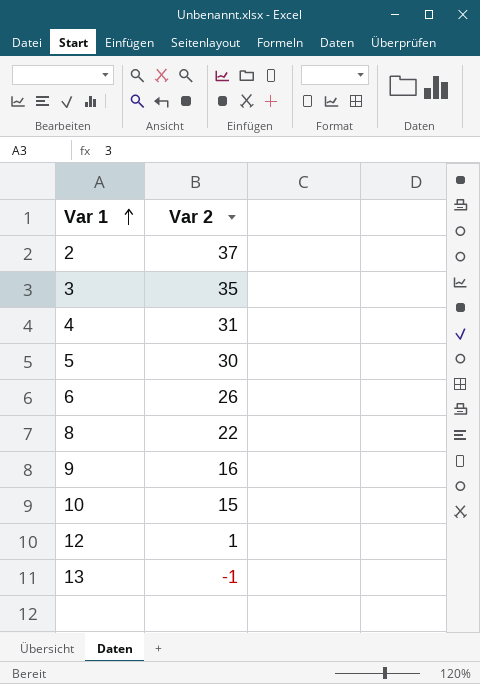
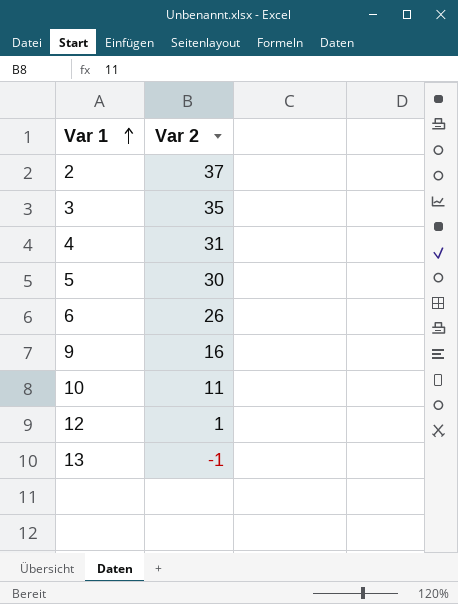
row 8: 22 -> none
10 | Var 2: 15 -> 11

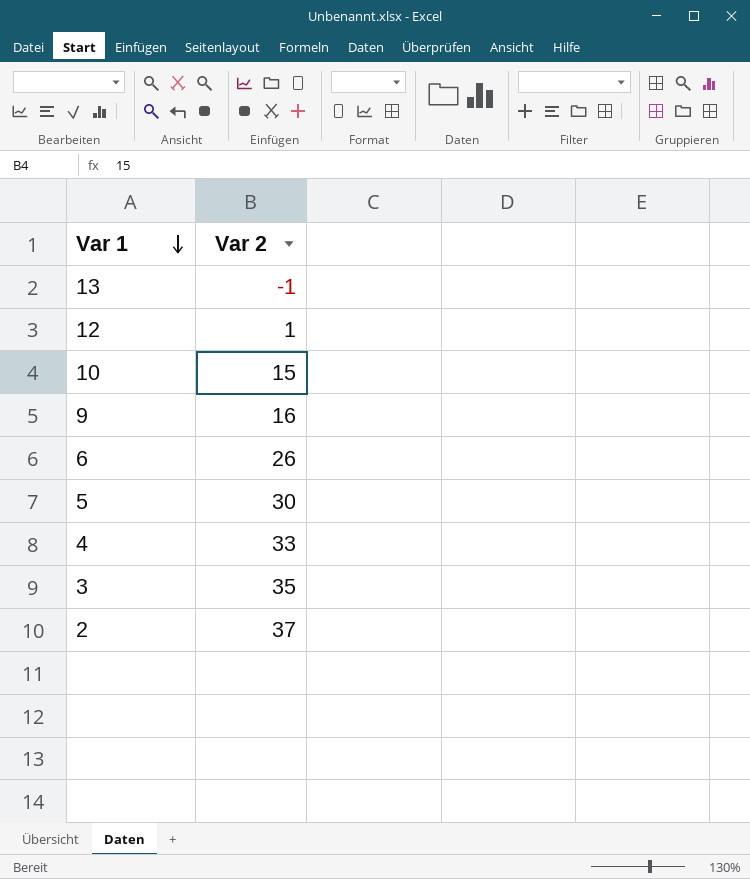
row order: Var 1 ascending -> Var 1 descending
10 | Var 2: 11 -> 15
4 | Var 2: 31 -> 33

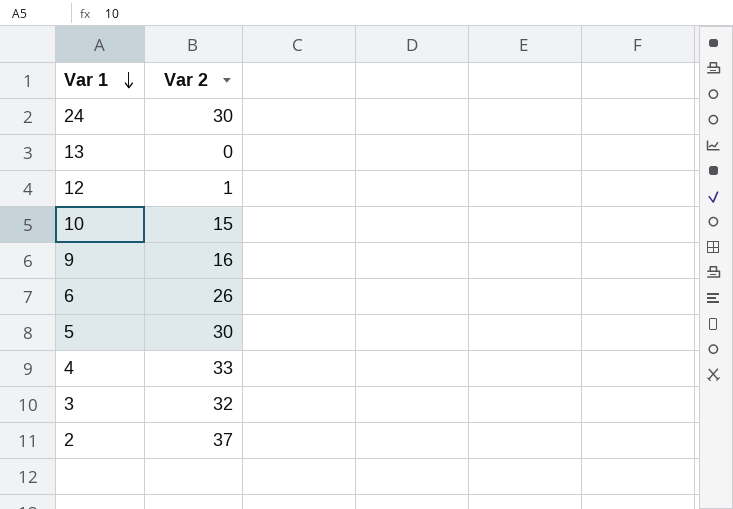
row 24: none -> 30
13 | Var 2: -1 -> 0
3 | Var 2: 35 -> 32

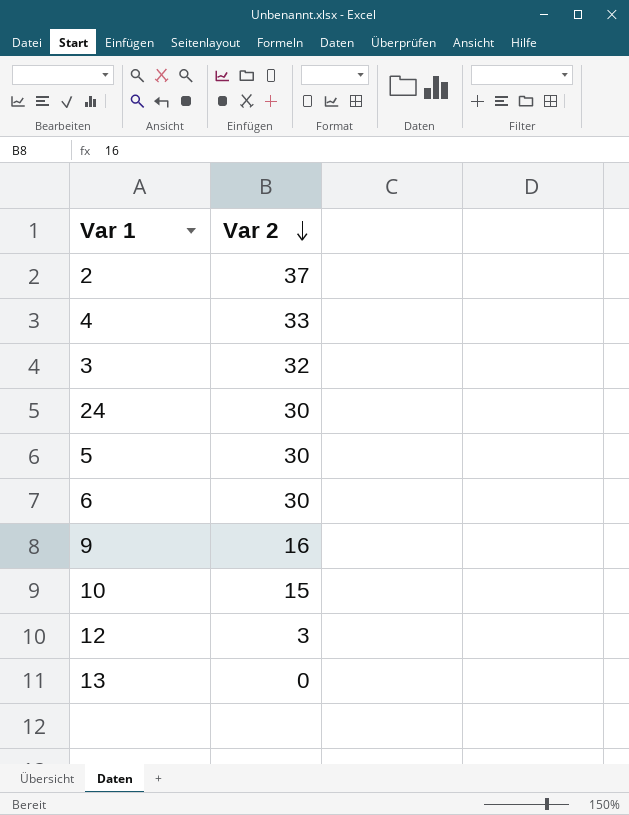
row order: Var 1 descending -> Var 2 descending
6 | Var 2: 26 -> 30
12 | Var 2: 1 -> 3

